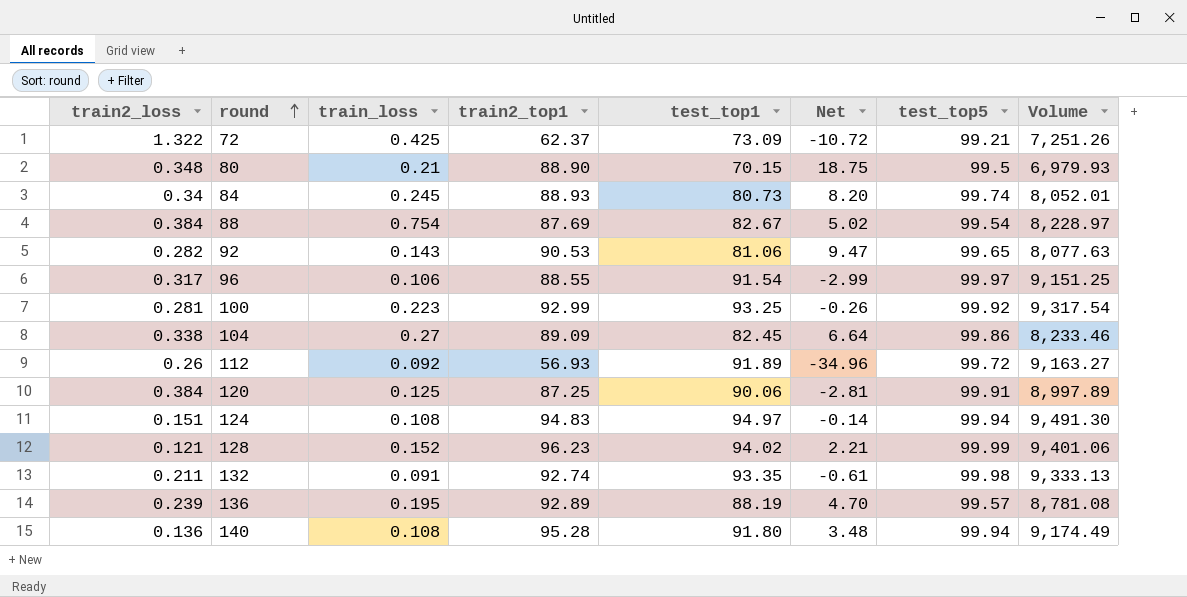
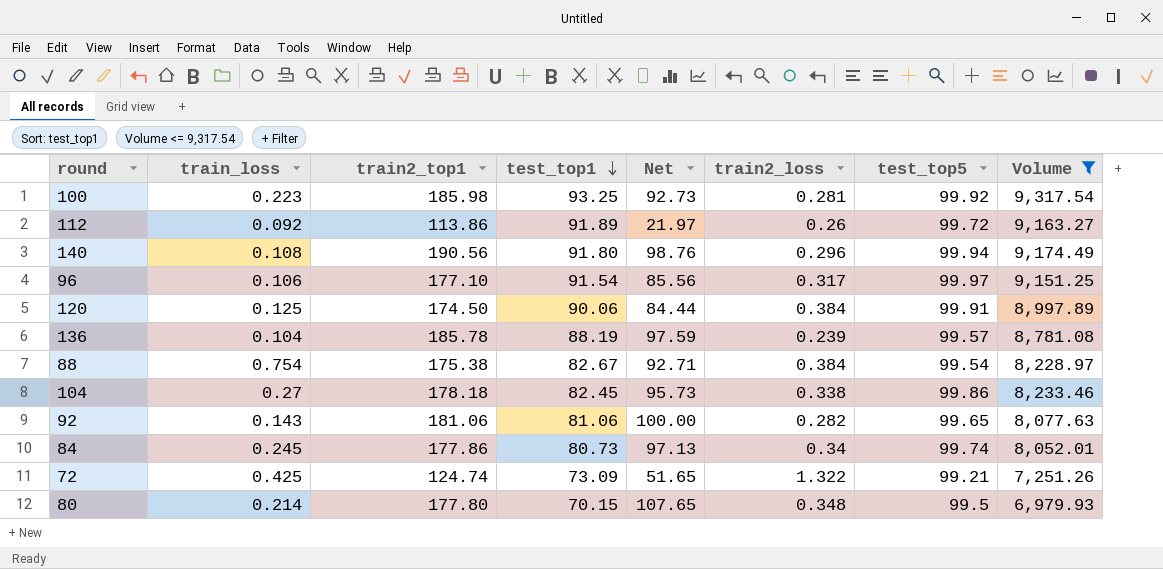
filter: none -> Volume <= 9,317.54
row order: round ascending -> test_top1 descending
column train2_loss | position: 1 -> 6
100 | train2_top1: 92.99 -> 185.98
100 | Net: -0.26 -> 92.73
112 | train2_top1: 56.93 -> 113.86
112 | Net: -34.96 -> 21.97
140 | train2_top1: 95.28 -> 190.56
140 | Net: 3.48 -> 98.76
140 | train2_loss: 0.136 -> 0.296
96 | train2_top1: 88.55 -> 177.10
96 | Net: -2.99 -> 85.56
120 | train2_top1: 87.25 -> 174.50
120 | Net: -2.81 -> 84.44
136 | train_loss: 0.195 -> 0.104
136 | train2_top1: 92.89 -> 185.78
136 | Net: 4.70 -> 97.59
88 | train2_top1: 87.69 -> 175.38
88 | Net: 5.02 -> 92.71
104 | train2_top1: 89.09 -> 178.18
104 | Net: 6.64 -> 95.73
92 | train2_top1: 90.53 -> 181.06
92 | Net: 9.47 -> 100.00
84 | train2_top1: 88.93 -> 177.86
84 | Net: 8.20 -> 97.13
72 | train2_top1: 62.37 -> 124.74
72 | Net: -10.72 -> 51.65
80 | train_loss: 0.21 -> 0.214
80 | train2_top1: 88.90 -> 177.80
80 | Net: 18.75 -> 107.65

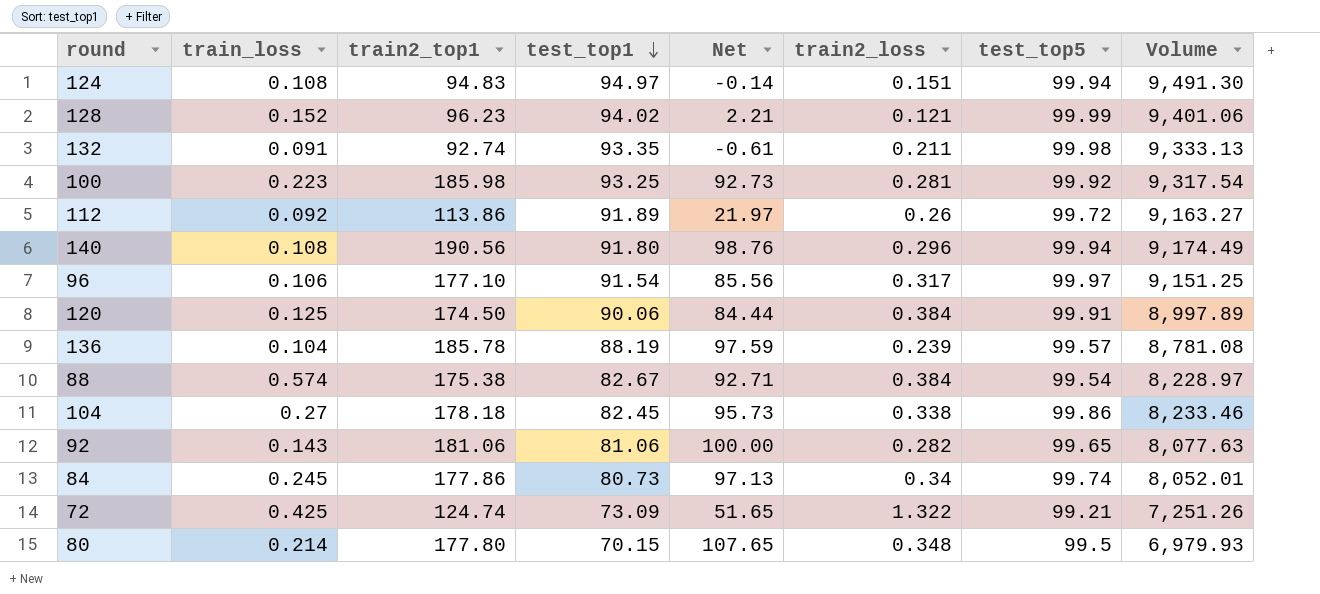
filter: Volume <= 9,317.54 -> none
88 | train_loss: 0.754 -> 0.574

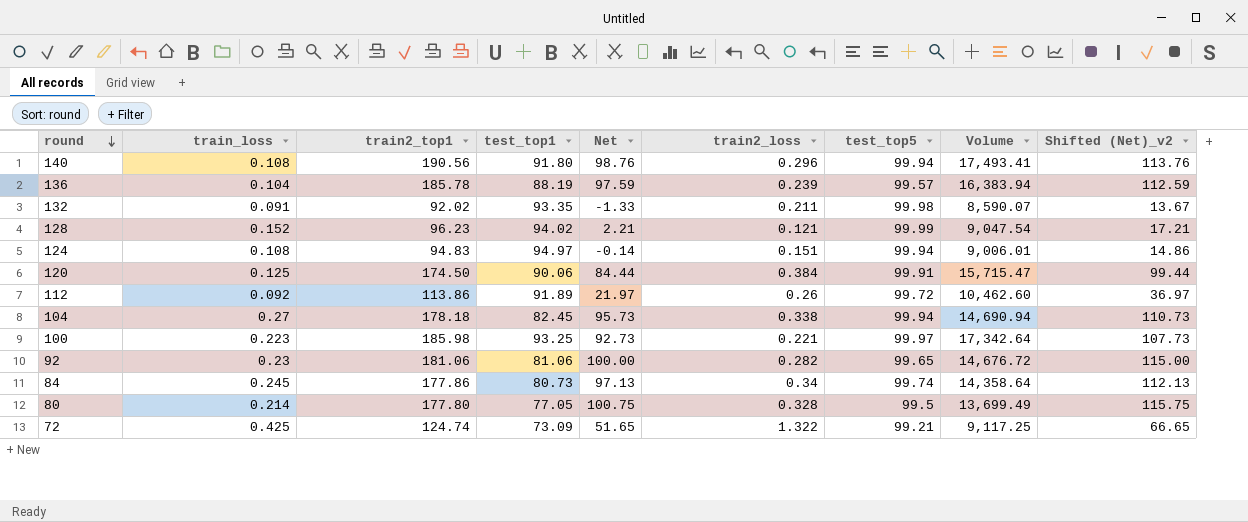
row order: test_top1 descending -> round descending
column Volume | formula: [test_top1] * [test_top5] -> [train2_top1] * [test_top1]
column Shifted (Net)_v2 | formula: none -> [Net] + 15
row 96: 0.106 | 177.10 | 91.54 | 85.56 | 0.317 | 99.97 | 9,151.25 -> none
row 88: 0.574 | 175.38 | 82.67 | 92.71 | 0.384 | 99.54 | 8,228.97 -> none
132 | train2_top1: 92.74 -> 92.02
132 | Net: -0.61 -> -1.33
104 | test_top5: 99.86 -> 99.94
100 | train2_loss: 0.281 -> 0.221
100 | test_top5: 99.92 -> 99.97
92 | train_loss: 0.143 -> 0.23
80 | test_top1: 70.15 -> 77.05
80 | Net: 107.65 -> 100.75
80 | train2_loss: 0.348 -> 0.328

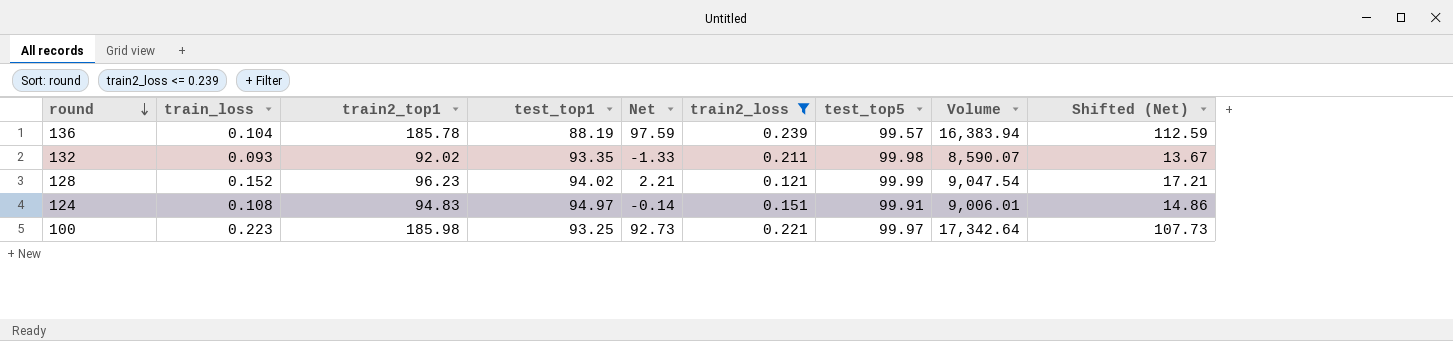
filter: none -> train2_loss <= 0.239
column name: Shifted (Net)_v2 -> Shifted (Net)
132 | train_loss: 0.091 -> 0.093
124 | test_top5: 99.94 -> 99.91

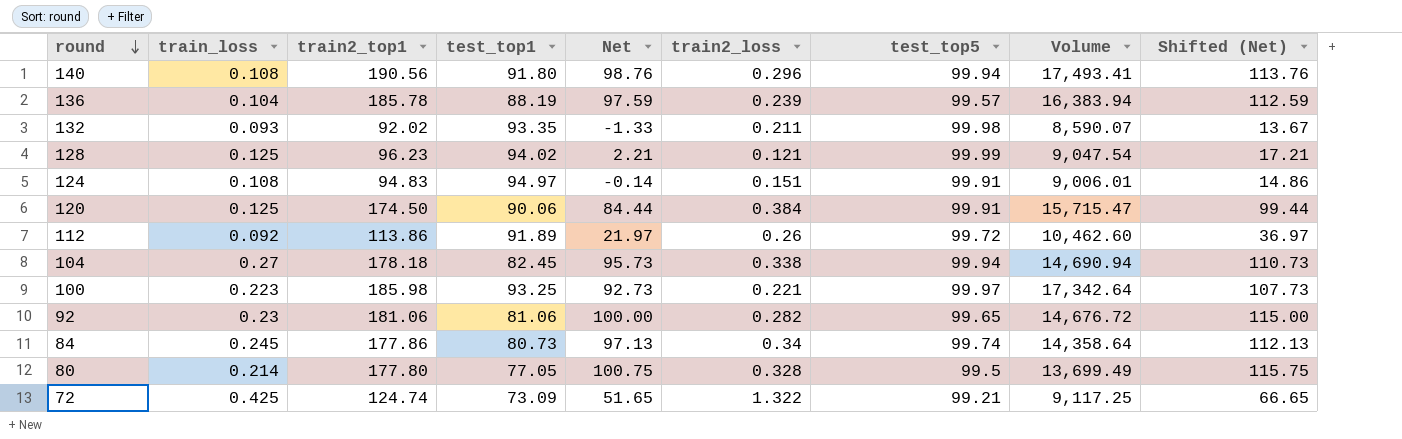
filter: train2_loss <= 0.239 -> none
128 | train_loss: 0.152 -> 0.125

